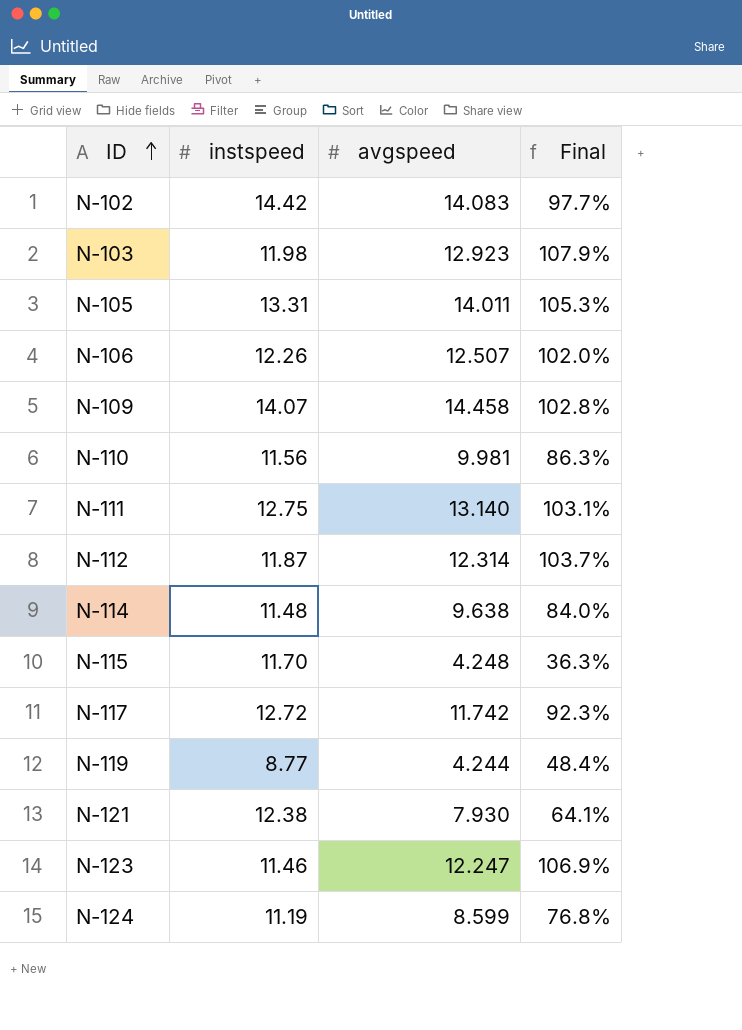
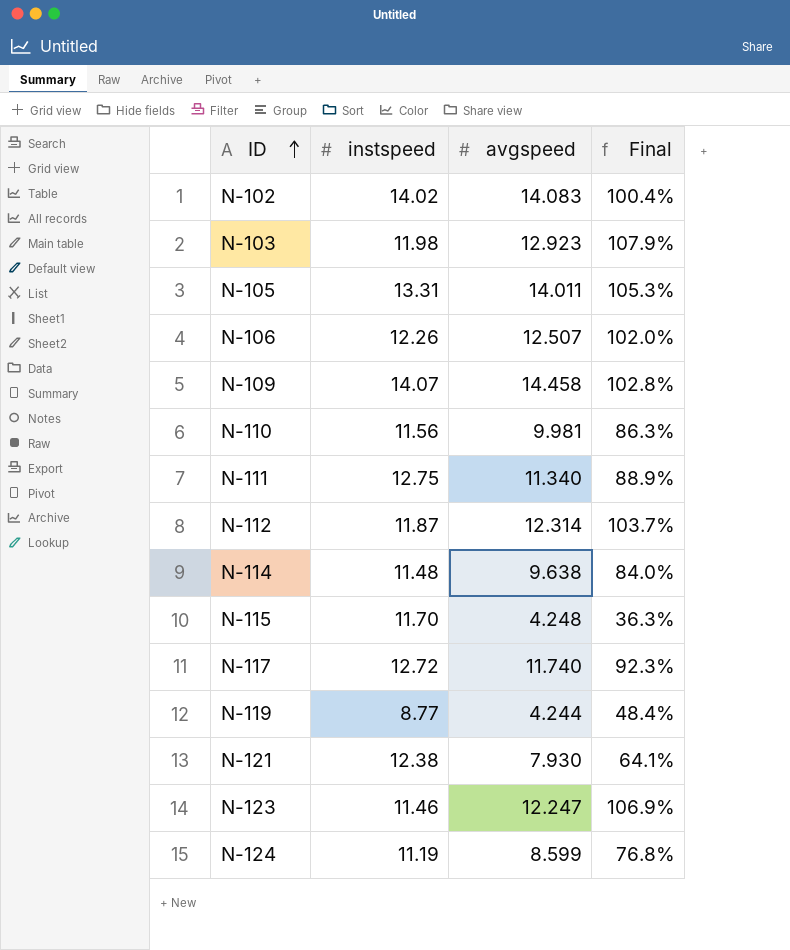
N-102 | instspeed: 14.42 -> 14.02
N-102 | Final: 97.7% -> 100.4%
N-111 | avgspeed: 13.140 -> 11.340
N-111 | Final: 103.1% -> 88.9%
N-117 | avgspeed: 11.742 -> 11.740

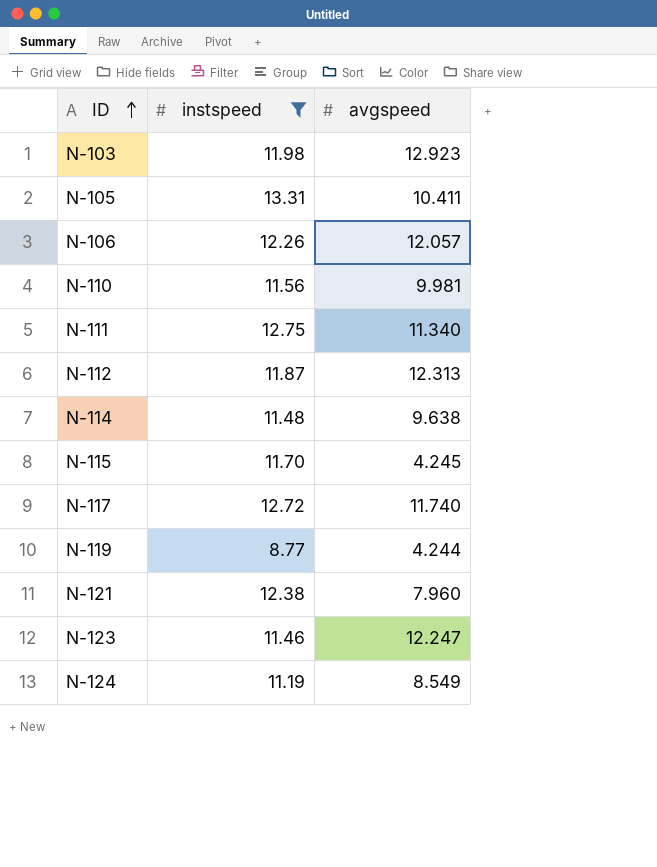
filter: none -> instspeed <= 13.31
column Final | formula: [avgspeed] / [instspeed] -> none
N-105 | avgspeed: 14.011 -> 10.411
N-106 | avgspeed: 12.507 -> 12.057
N-112 | avgspeed: 12.314 -> 12.313
N-115 | avgspeed: 4.248 -> 4.245
N-121 | avgspeed: 7.930 -> 7.960
N-124 | avgspeed: 8.599 -> 8.549

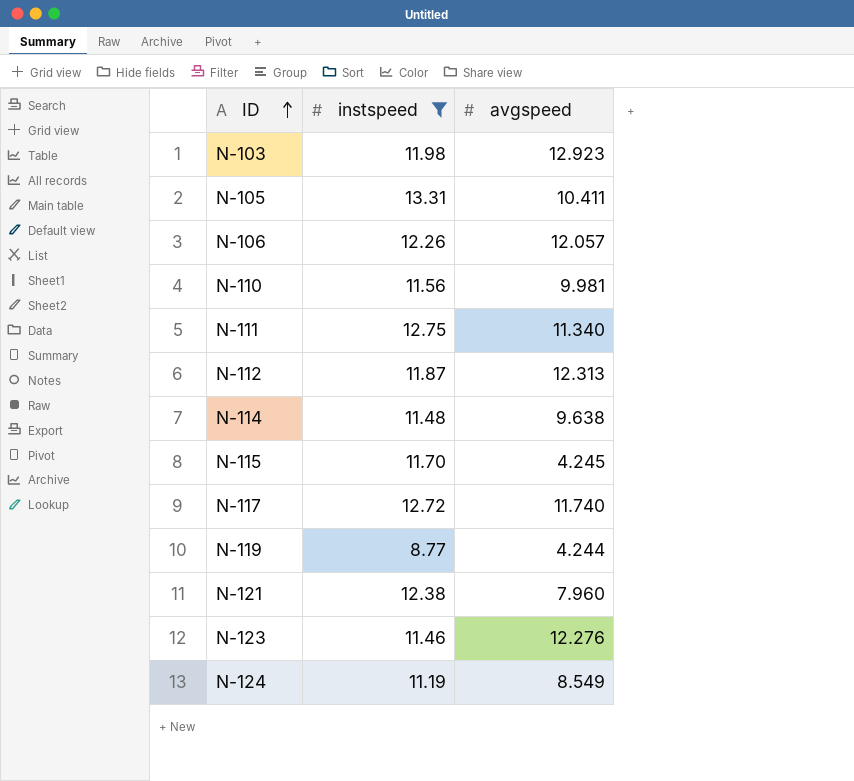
N-123 | avgspeed: 12.247 -> 12.276

